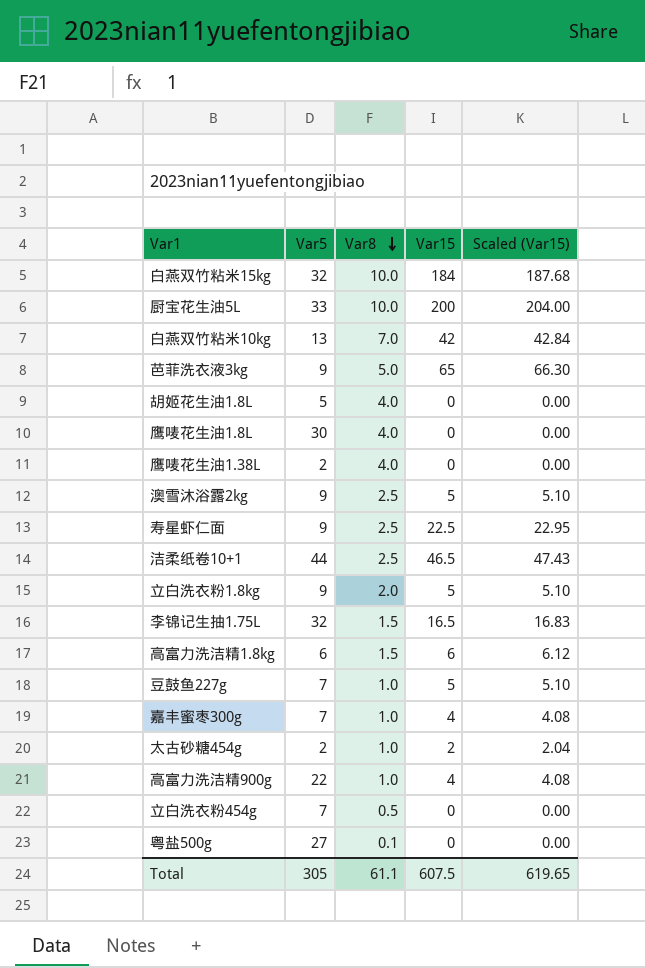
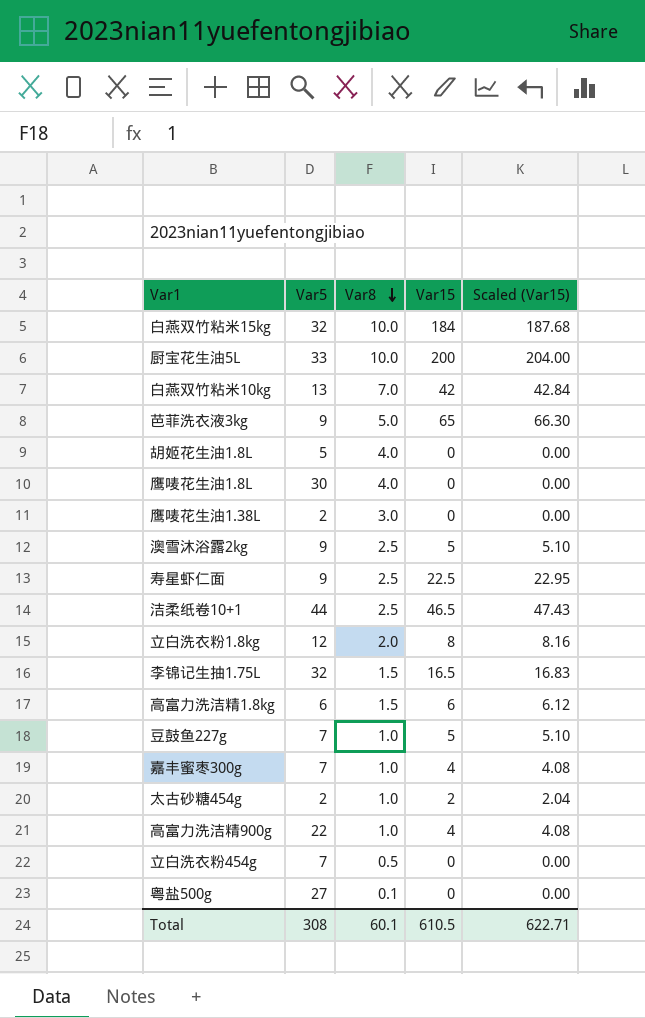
鹰唛花生油1.38L | Var8: 4.0 -> 3.0
立白洗衣粉1.8kg | Var5: 9 -> 12
立白洗衣粉1.8kg | Var15: 5 -> 8
立白洗衣粉1.8kg | Scaled (Var15): 5.10 -> 8.16
Total | Var5: 305 -> 308
Total | Var8: 61.1 -> 60.1
Total | Var15: 607.5 -> 610.5
Total | Scaled (Var15): 619.65 -> 622.71

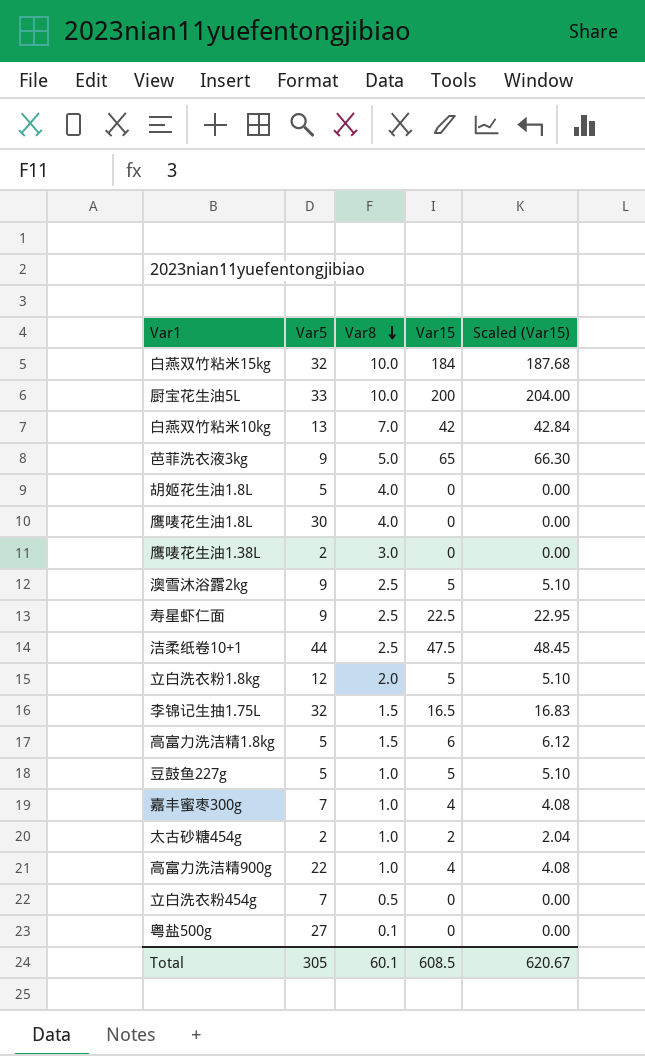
洁柔纸卷10+1 | Var15: 46.5 -> 47.5
洁柔纸卷10+1 | Scaled (Var15): 47.43 -> 48.45
立白洗衣粉1.8kg | Var15: 8 -> 5
立白洗衣粉1.8kg | Scaled (Var15): 8.16 -> 5.10
高富力洗洁精1.8kg | Var5: 6 -> 5
豆鼓鱼227g | Var5: 7 -> 5
Total | Var5: 308 -> 305
Total | Var15: 610.5 -> 608.5
Total | Scaled (Var15): 622.71 -> 620.67

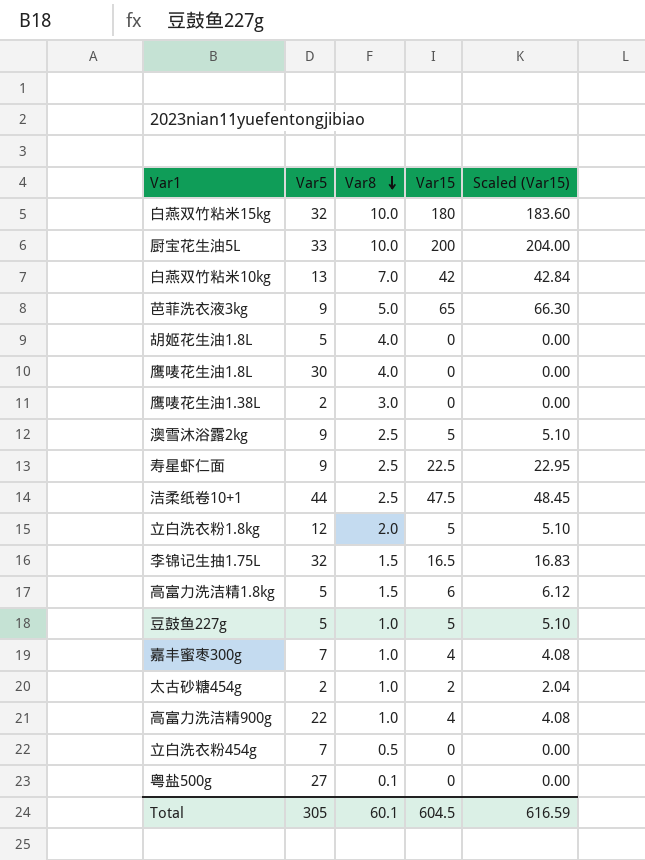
白燕双竹粘米15kg | Var15: 184 -> 180
白燕双竹粘米15kg | Scaled (Var15): 187.68 -> 183.60
Total | Var15: 608.5 -> 604.5
Total | Scaled (Var15): 620.67 -> 616.59

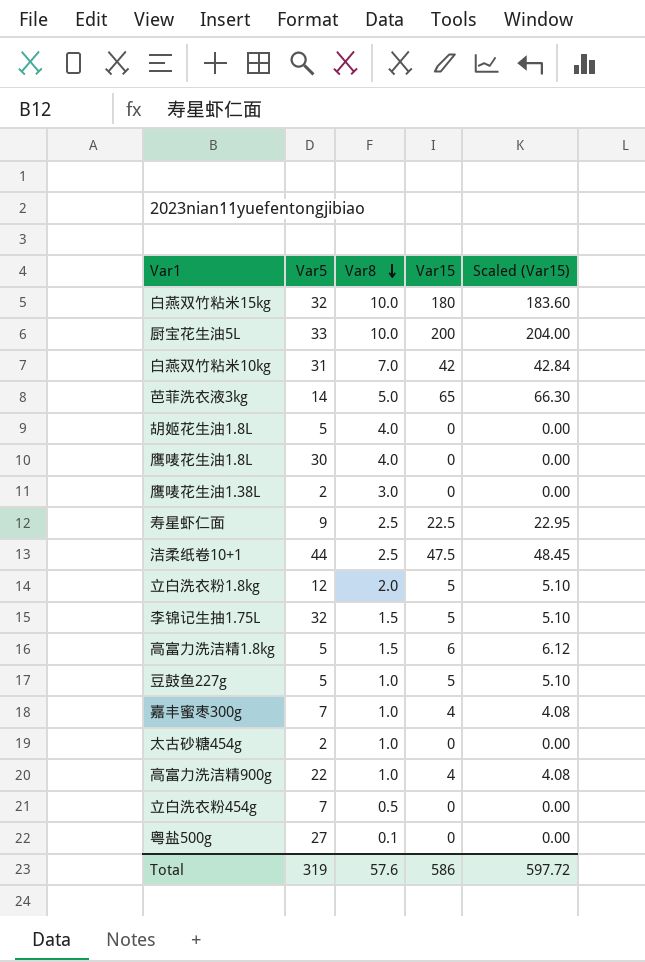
row 澳雪沐浴露2kg: 9 | 2.5 | 5 | 5.10 -> none
白燕双竹粘米10kg | Var5: 13 -> 31
芭菲洗衣液3kg | Var5: 9 -> 14
李锦记生抽1.75L | Var15: 16.5 -> 5
李锦记生抽1.75L | Scaled (Var15): 16.83 -> 5.10
太古砂糖454g | Var15: 2 -> 0
太古砂糖454g | Scaled (Var15): 2.04 -> 0.00
Total | Var5: 305 -> 319
Total | Var8: 60.1 -> 57.6
Total | Var15: 604.5 -> 586
Total | Scaled (Var15): 616.59 -> 597.72

